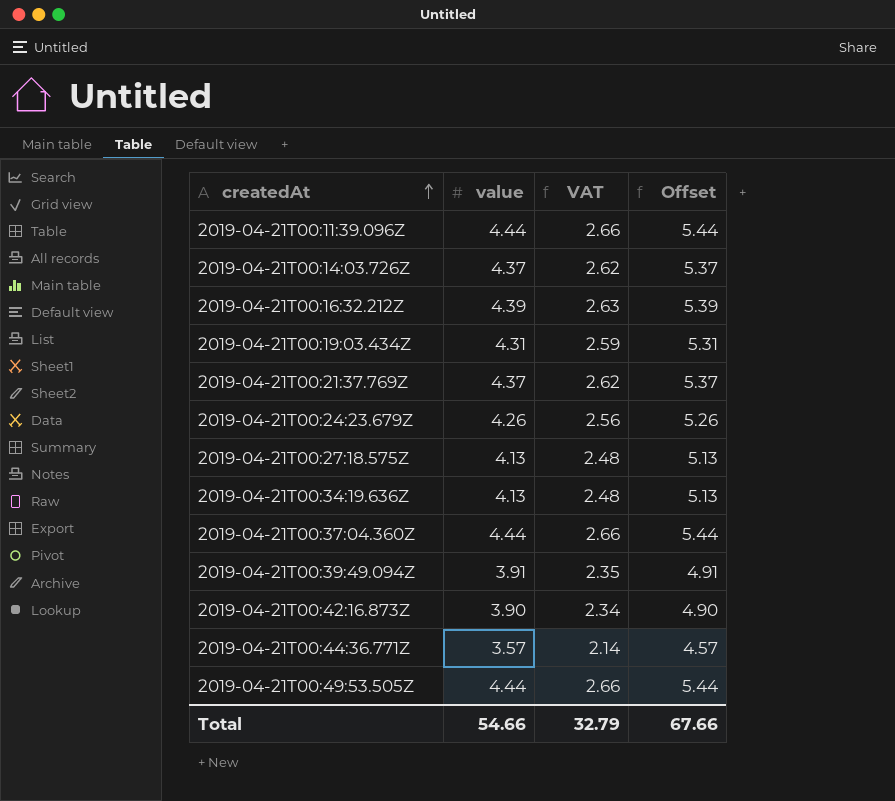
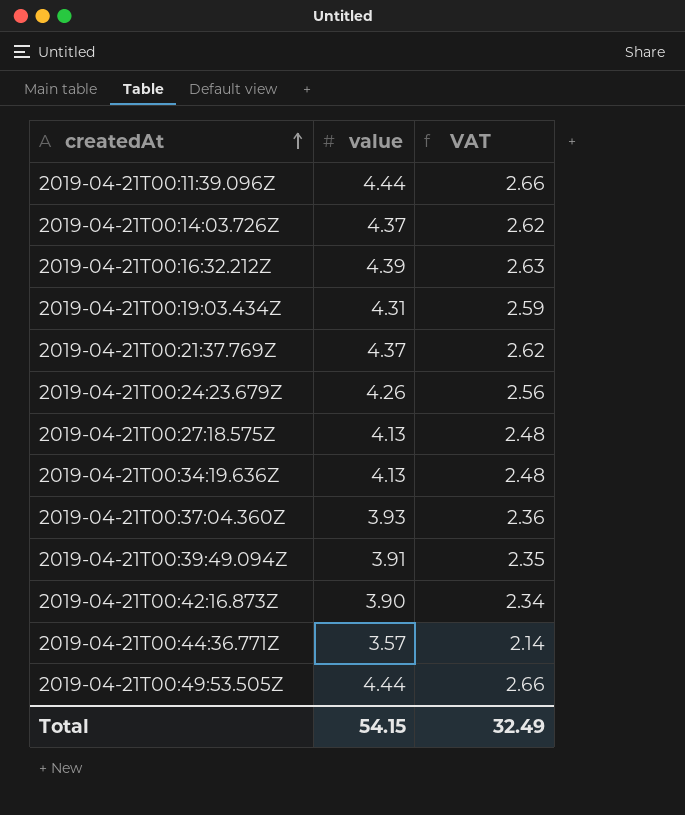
column Offset | formula: [value] + 1 -> none
2019-04-21T00:37:04.360Z | value: 4.44 -> 3.93
2019-04-21T00:37:04.360Z | VAT: 2.66 -> 2.36
Total | value: 54.66 -> 54.15
Total | VAT: 32.79 -> 32.49

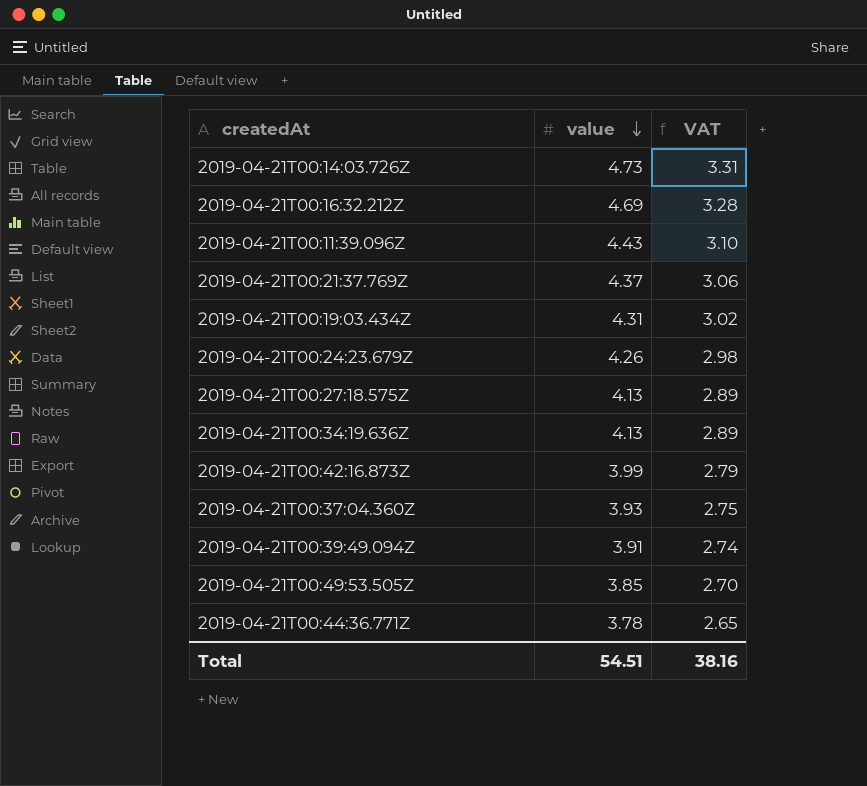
row order: createdAt ascending -> value descending
column VAT | formula: [value] * 0.6 -> [value] * 0.7
2019-04-21T00:14:03.726Z | value: 4.37 -> 4.73
2019-04-21T00:16:32.212Z | value: 4.39 -> 4.69
2019-04-21T00:11:39.096Z | value: 4.44 -> 4.43
2019-04-21T00:42:16.873Z | value: 3.90 -> 3.99
2019-04-21T00:49:53.505Z | value: 4.44 -> 3.85
2019-04-21T00:44:36.771Z | value: 3.57 -> 3.78
Total | value: 54.15 -> 54.51
Total | VAT: 32.49 -> 38.16

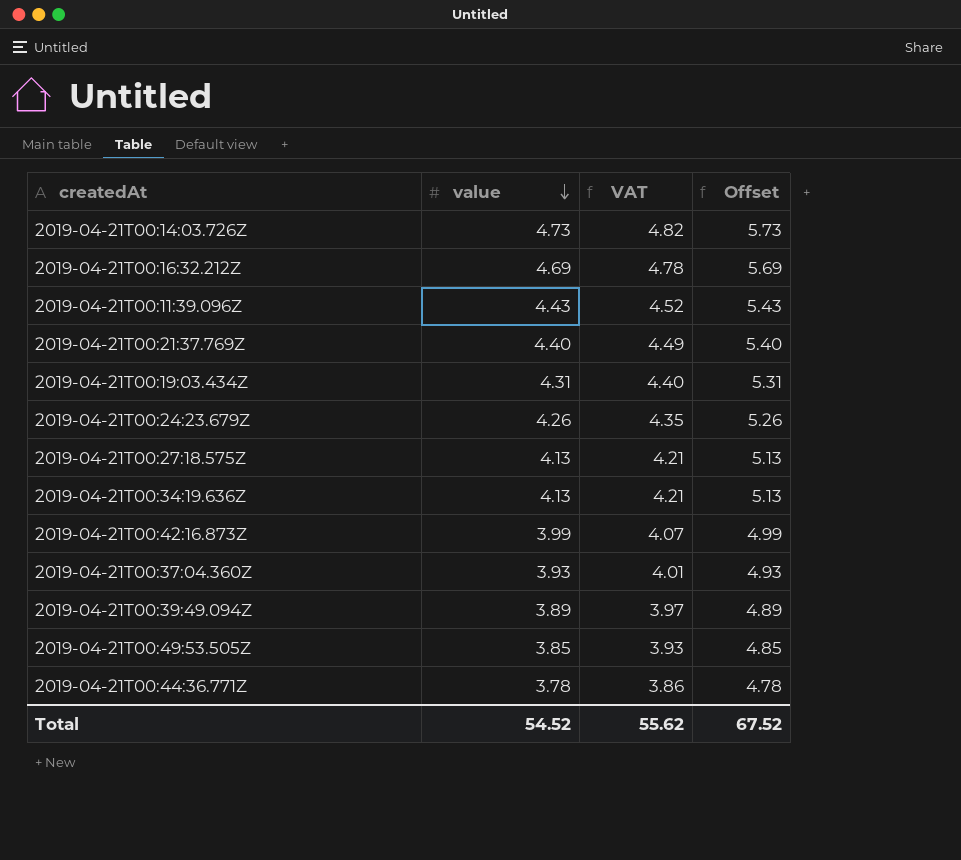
column VAT | formula: [value] * 0.7 -> [value] * 1.02
column Offset | formula: none -> [value] + 1
2019-04-21T00:21:37.769Z | value: 4.37 -> 4.40
2019-04-21T00:39:49.094Z | value: 3.91 -> 3.89
Total | value: 54.51 -> 54.52
Total | VAT: 38.16 -> 55.62

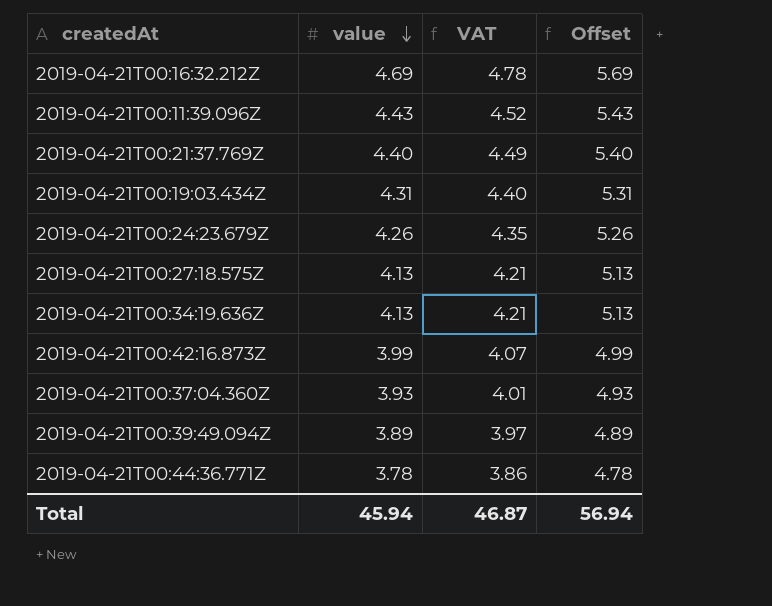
row 2019-04-21T00:14:03.726Z: 4.73 | 4.82 | 5.73 -> none
row 2019-04-21T00:49:53.505Z: 3.85 | 3.93 | 4.85 -> none
Total | value: 54.52 -> 45.94
Total | VAT: 55.62 -> 46.87
Total | Offset: 67.52 -> 56.94

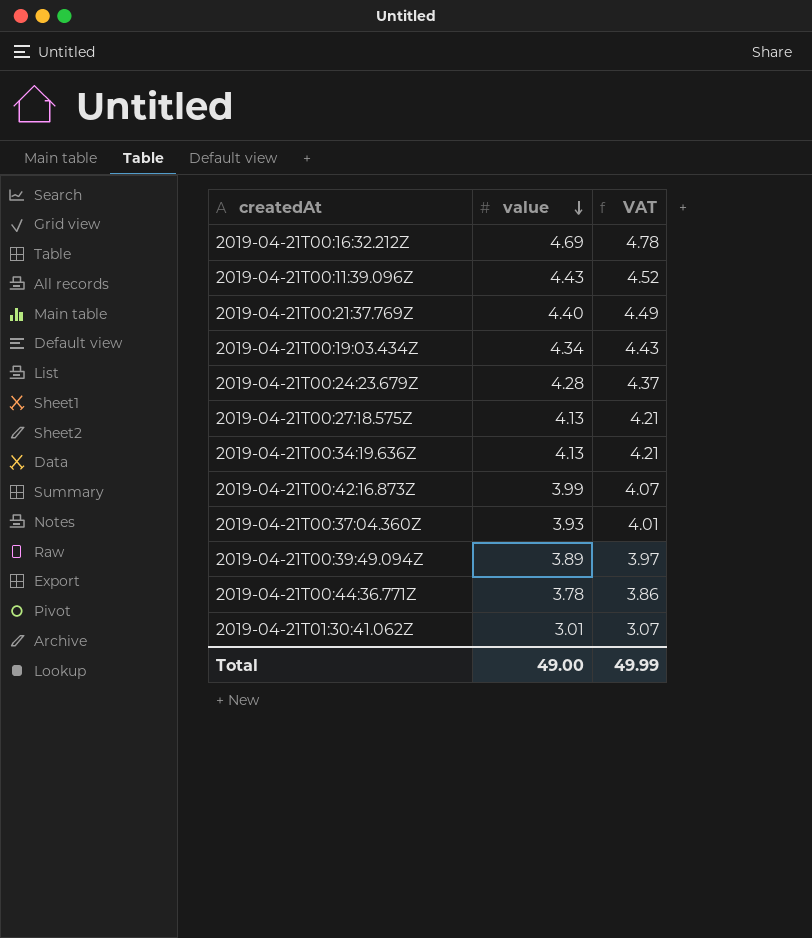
column Offset | formula: [value] + 1 -> none
2019-04-21T00:19:03.434Z | value: 4.31 -> 4.34
2019-04-21T00:19:03.434Z | VAT: 4.40 -> 4.43
2019-04-21T00:24:23.679Z | value: 4.26 -> 4.28
2019-04-21T00:24:23.679Z | VAT: 4.35 -> 4.37
row 2019-04-21T01:30:41.062Z: none -> 3.01 | 3.07
Total | value: 45.94 -> 49.00
Total | VAT: 46.87 -> 49.99

